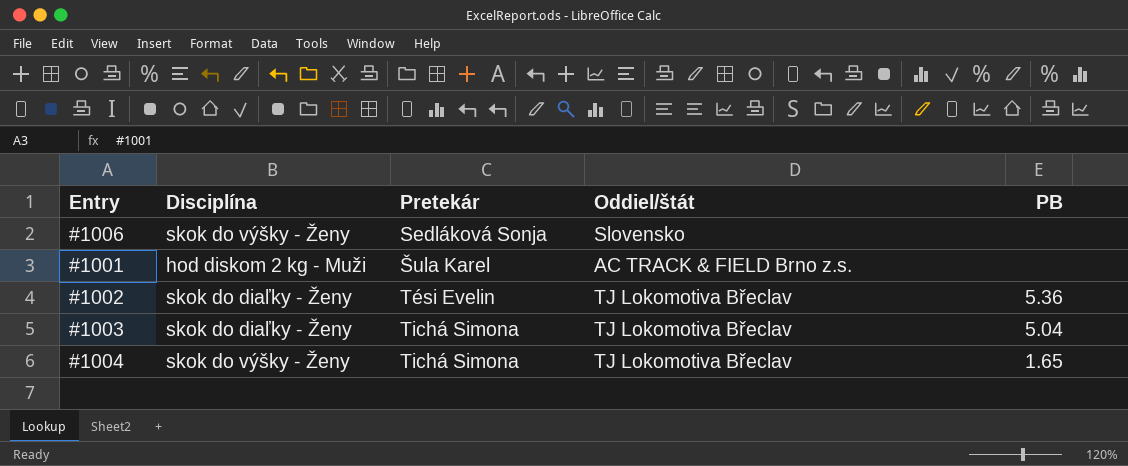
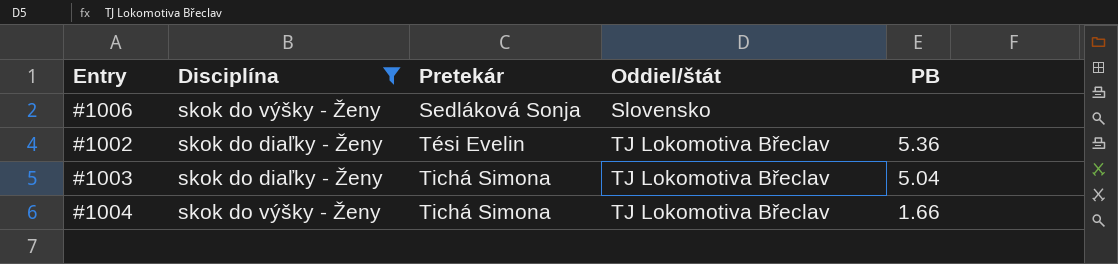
filter: none -> Disciplína != hod diskom 2 kg - Muži
#1004 | PB: 1.65 -> 1.66

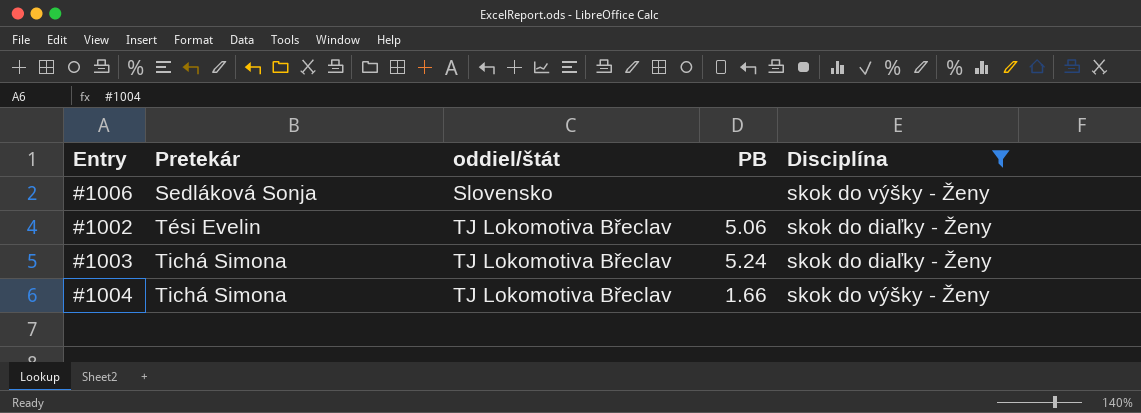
column name: Oddiel/štát -> oddiel/štát
column Disciplína | position: 2 -> 5
#1002 | PB: 5.36 -> 5.06
#1003 | PB: 5.04 -> 5.24

